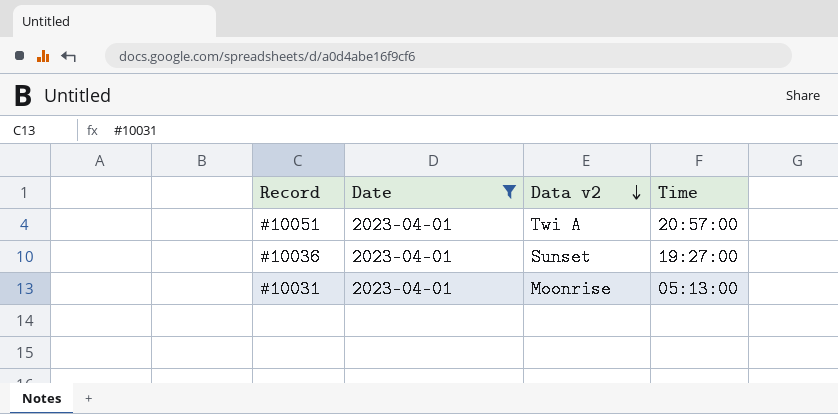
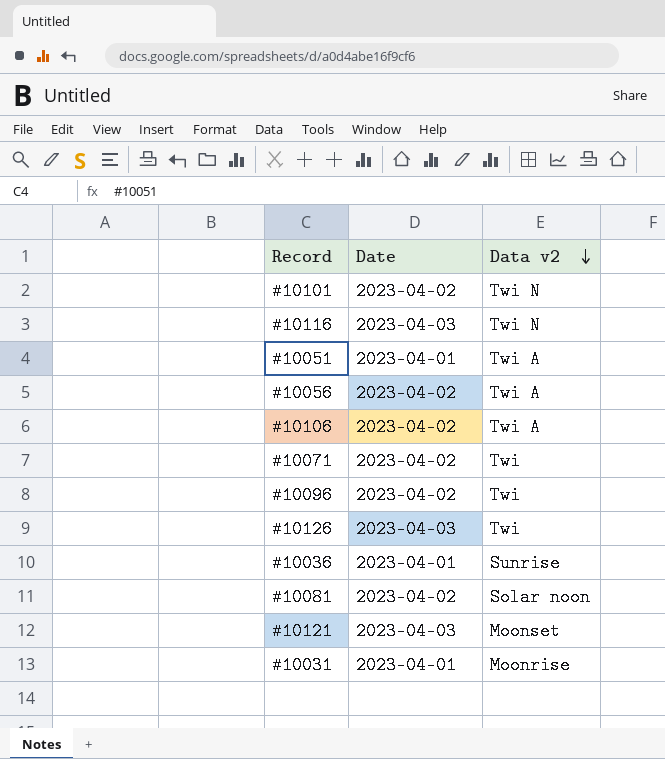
filter: Date = 2023-04-01 -> none
column Time | position: 4 -> none
#10036 | Data v2: Sunset -> Sunrise

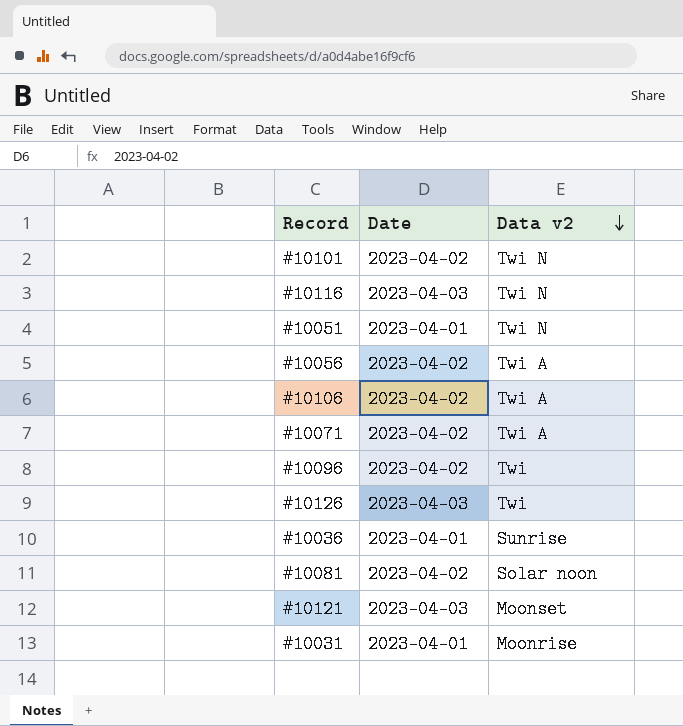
#10051 | Data v2: Twi A -> Twi N
#10071 | Data v2: Twi -> Twi A

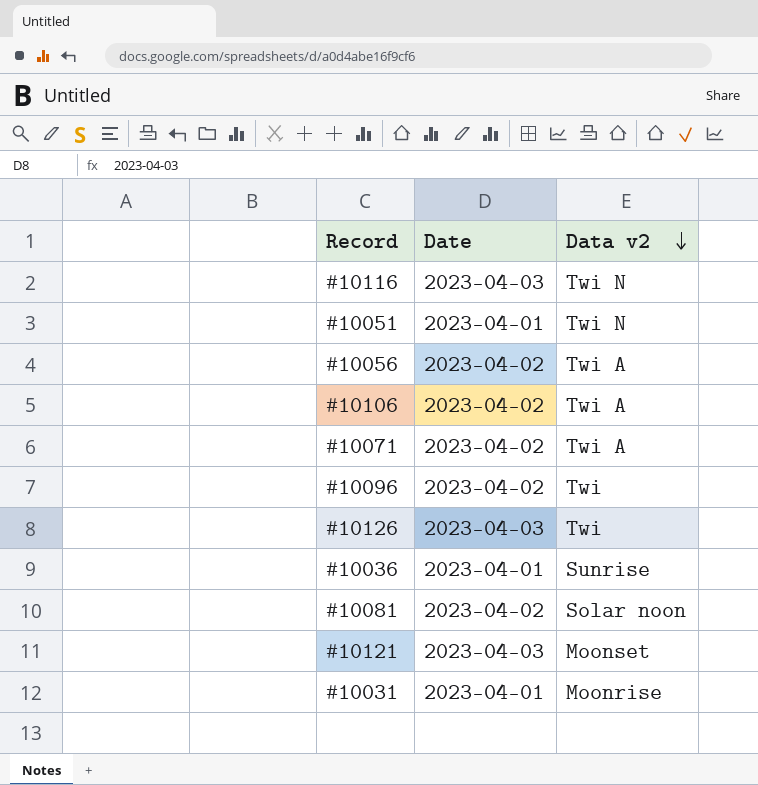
row #10101: 2023-04-02 | Twi N -> none

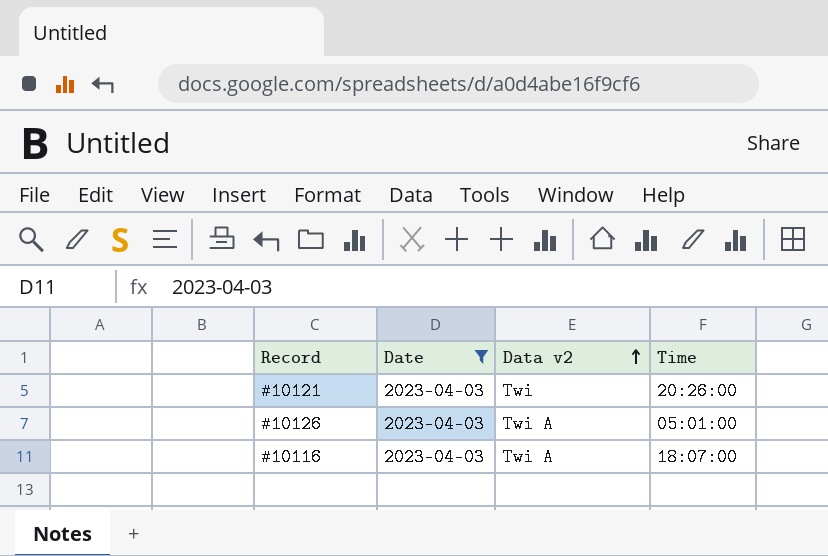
filter: none -> Date = 2023-04-03
row order: Data v2 descending -> Data v2 ascending
column Time | position: none -> 4
#10121 | Data v2: Moonset -> Twi
#10126 | Data v2: Twi -> Twi A
#10116 | Data v2: Twi N -> Twi A

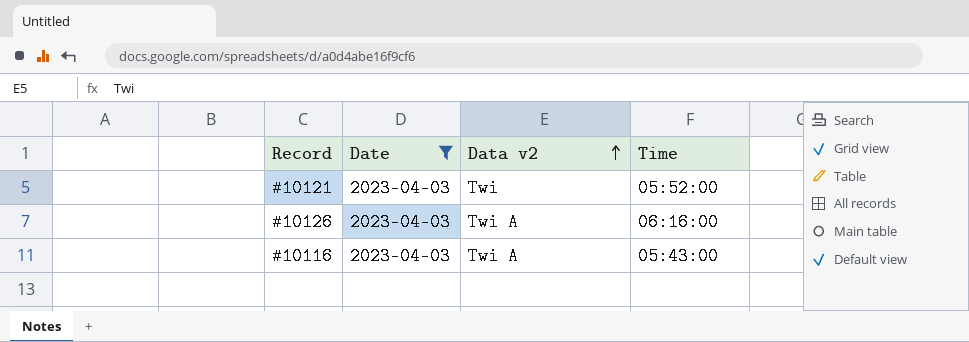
#10121 | Time: 20:26:00 -> 05:52:00
#10126 | Time: 05:01:00 -> 06:16:00
#10116 | Time: 18:07:00 -> 05:43:00

